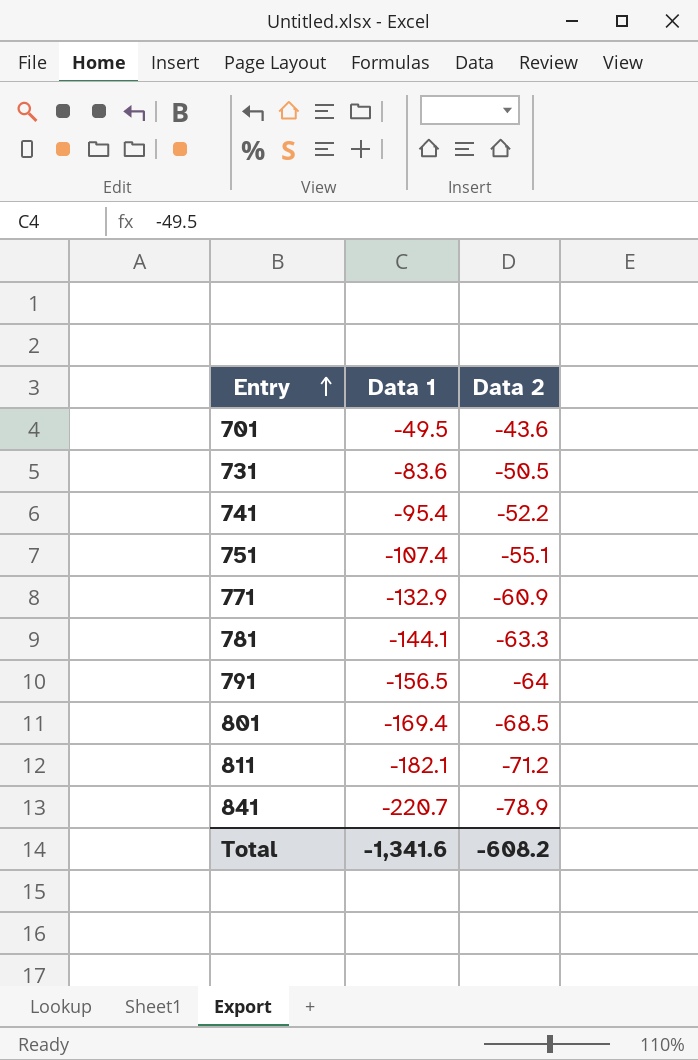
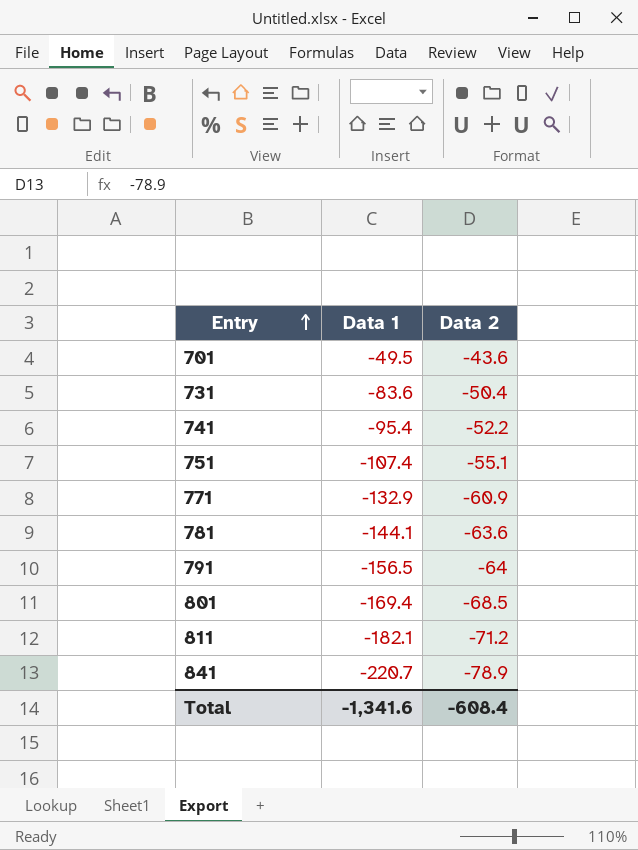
731 | Data 2: -50.5 -> -50.4
781 | Data 2: -63.3 -> -63.6
Total | Data 2: -608.2 -> -608.4

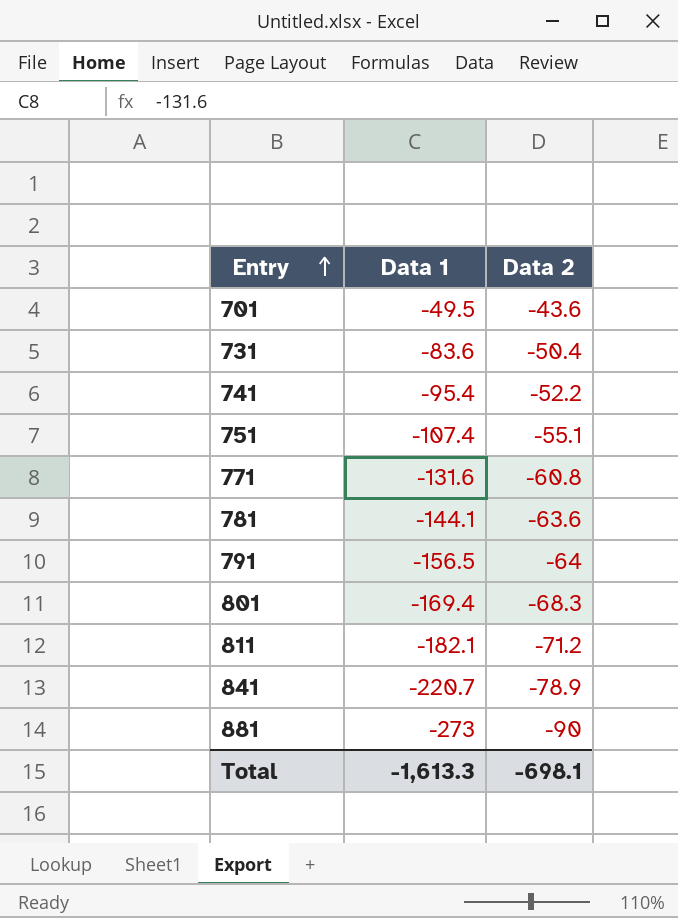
771 | Data 1: -132.9 -> -131.6
771 | Data 2: -60.9 -> -60.8
801 | Data 2: -68.5 -> -68.3
row 881: none -> -273 | -90
Total | Data 1: -1,341.6 -> -1,613.3
Total | Data 2: -608.4 -> -698.1

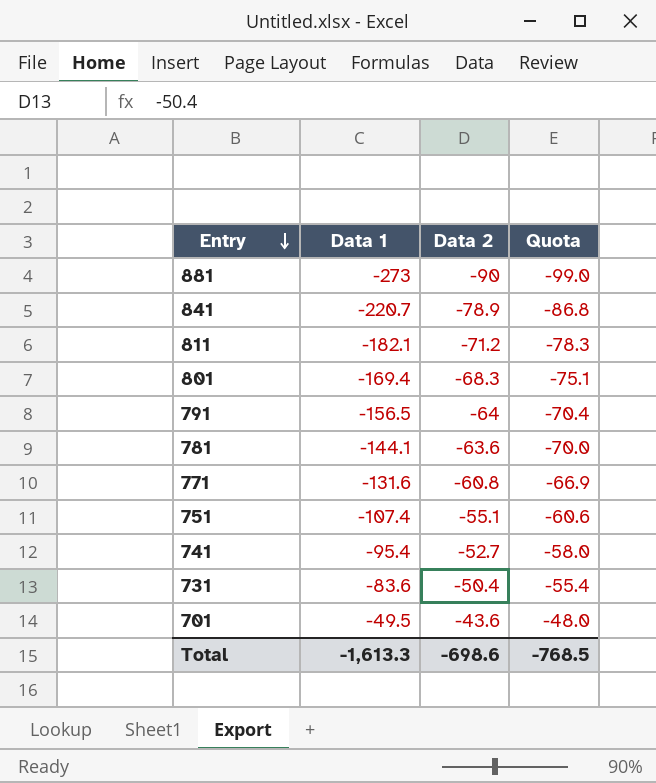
row order: Entry ascending -> Entry descending
column Quota | formula: none -> [Data 2] * 1.1
741 | Data 2: -52.2 -> -52.7
Total | Data 2: -698.1 -> -698.6

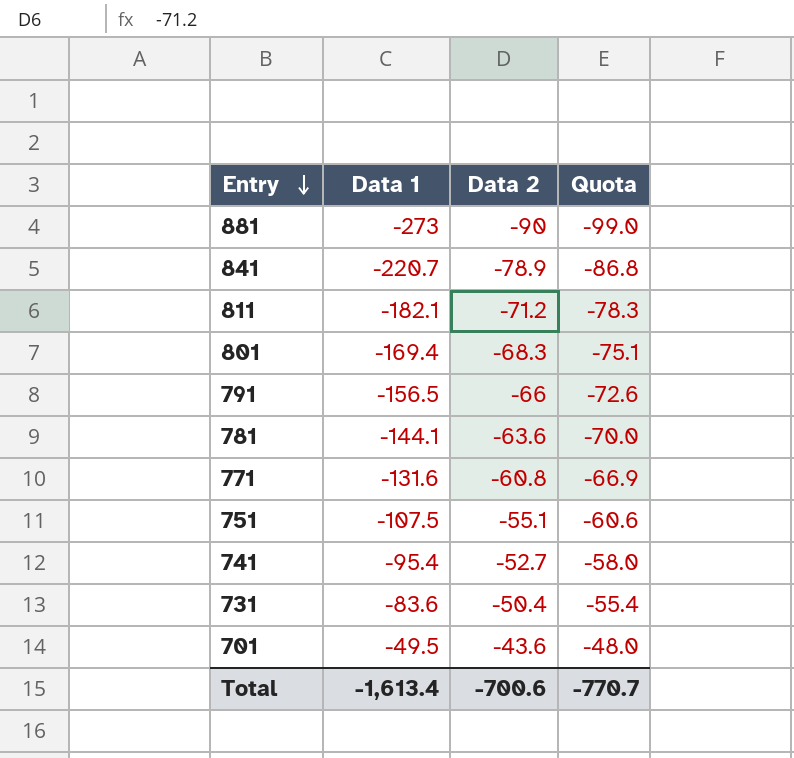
791 | Data 2: -64 -> -66
791 | Quota: -70.4 -> -72.6
751 | Data 1: -107.4 -> -107.5
Total | Data 1: -1,613.3 -> -1,613.4
Total | Data 2: -698.6 -> -700.6
Total | Quota: -768.5 -> -770.7

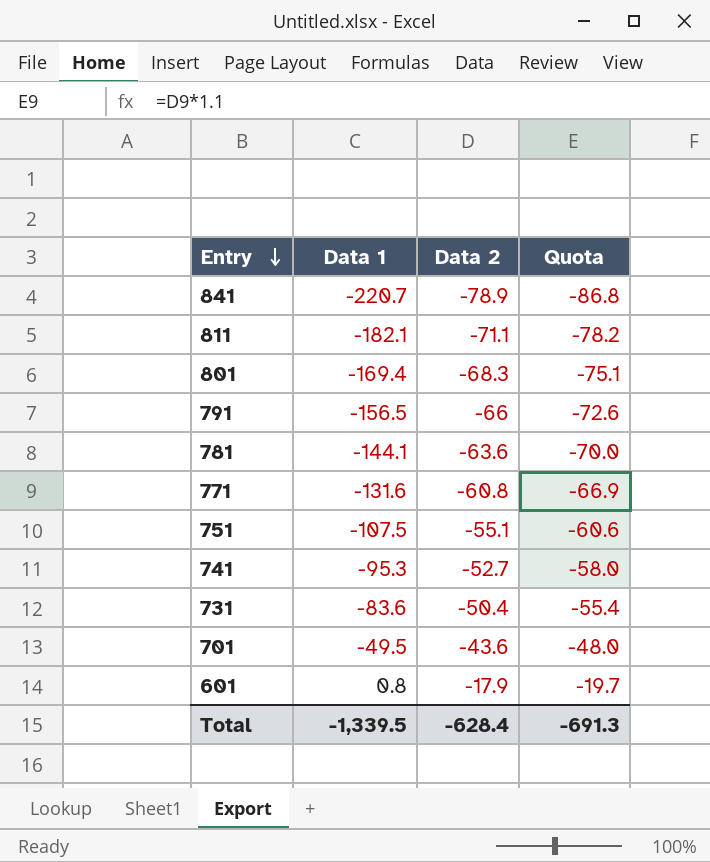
row 881: -273 | -90 | -99.0 -> none
811 | Data 2: -71.2 -> -71.1
811 | Quota: -78.3 -> -78.2
741 | Data 1: -95.4 -> -95.3
row 601: none -> 0.8 | -17.9 | -19.7
Total | Data 1: -1,613.4 -> -1,339.5
Total | Data 2: -700.6 -> -628.4
Total | Quota: -770.7 -> -691.3

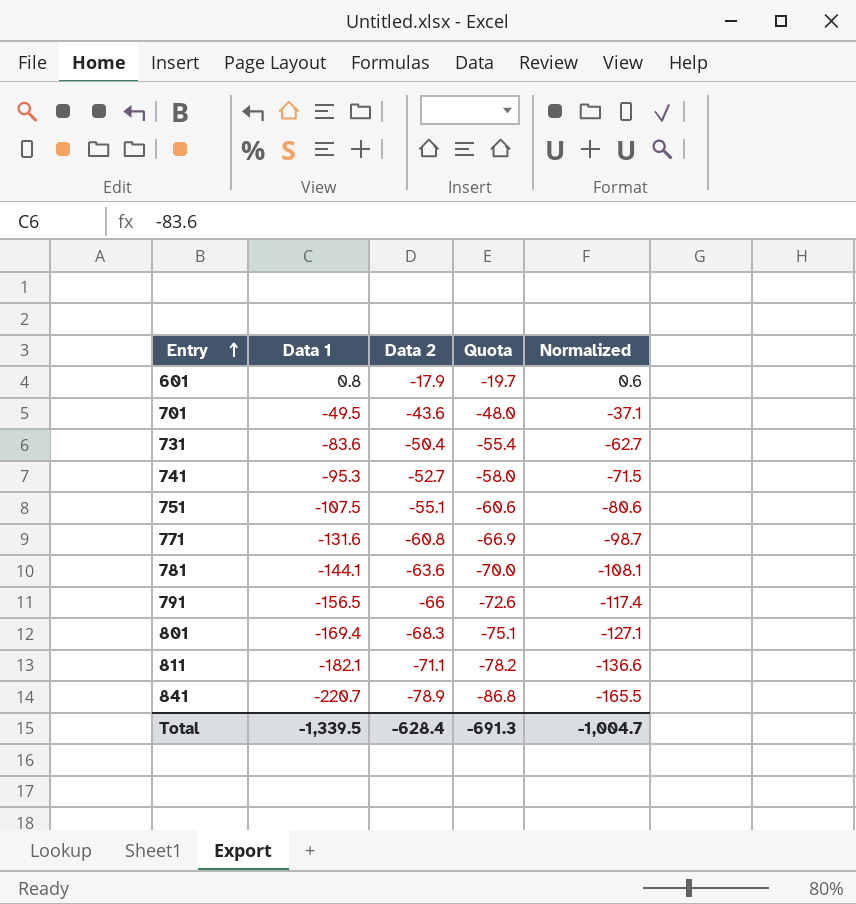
row order: Entry descending -> Entry ascending
column Normalized | formula: none -> [Data 1] * 0.75

